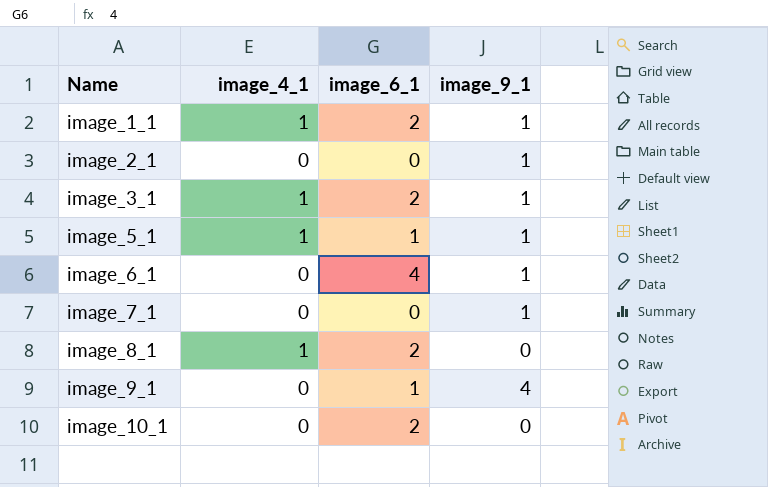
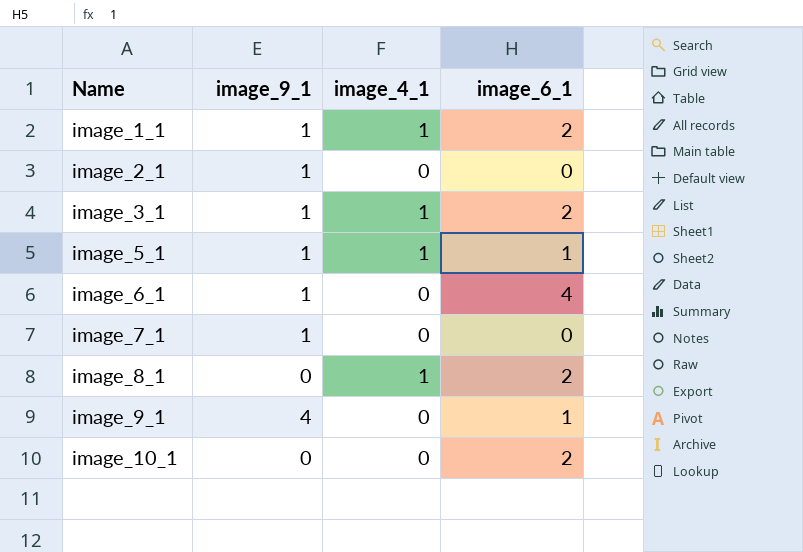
column image_9_1 | position: 4 -> 2

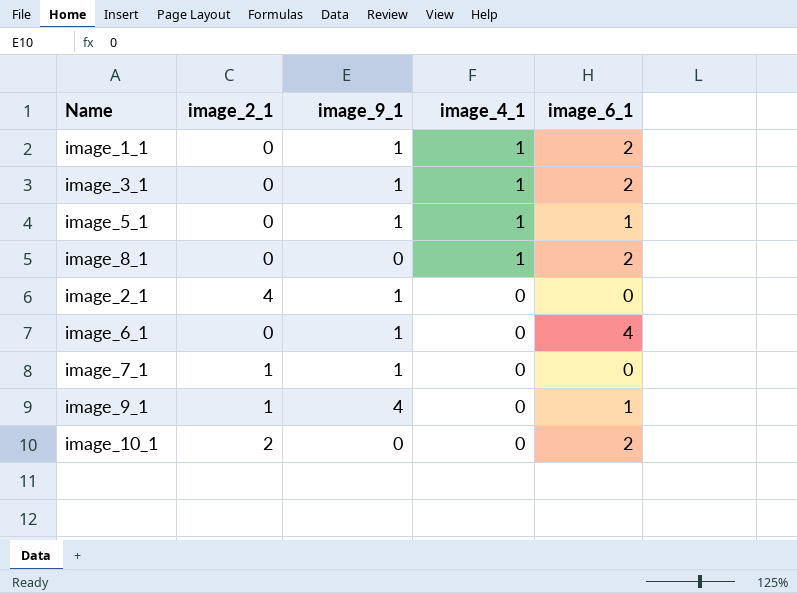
row order: Name ascending -> image_4_1 descending
column image_2_1 | position: none -> 2

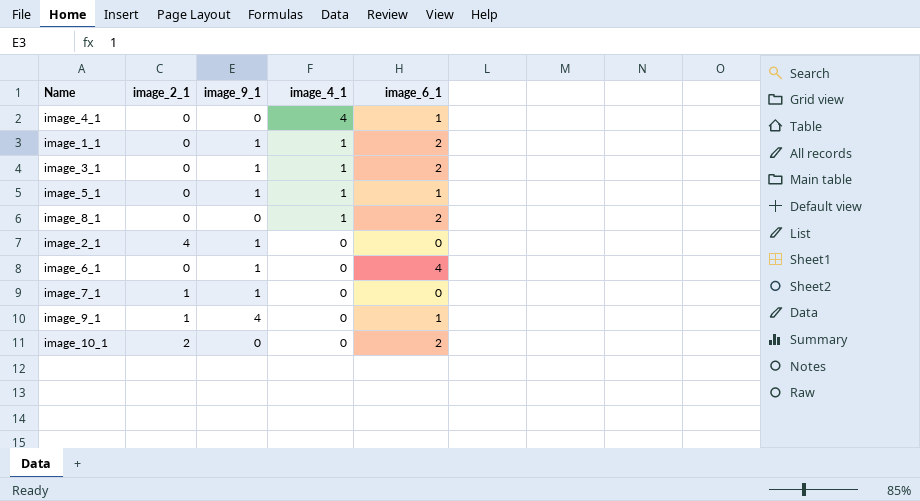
row image_4_1: none -> 0 | 0 | 4 | 1

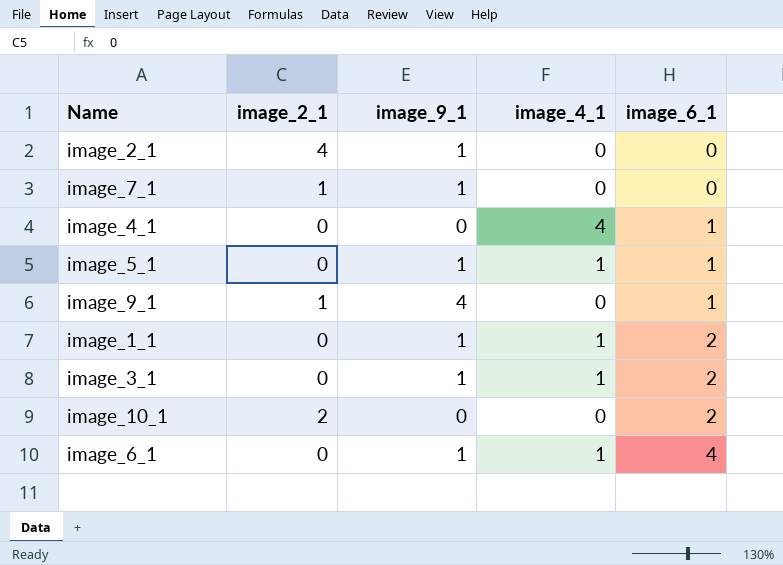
row order: image_4_1 descending -> image_6_1 ascending
row image_8_1: 0 | 0 | 1 | 2 -> none
image_6_1 | image_4_1: 0 -> 1

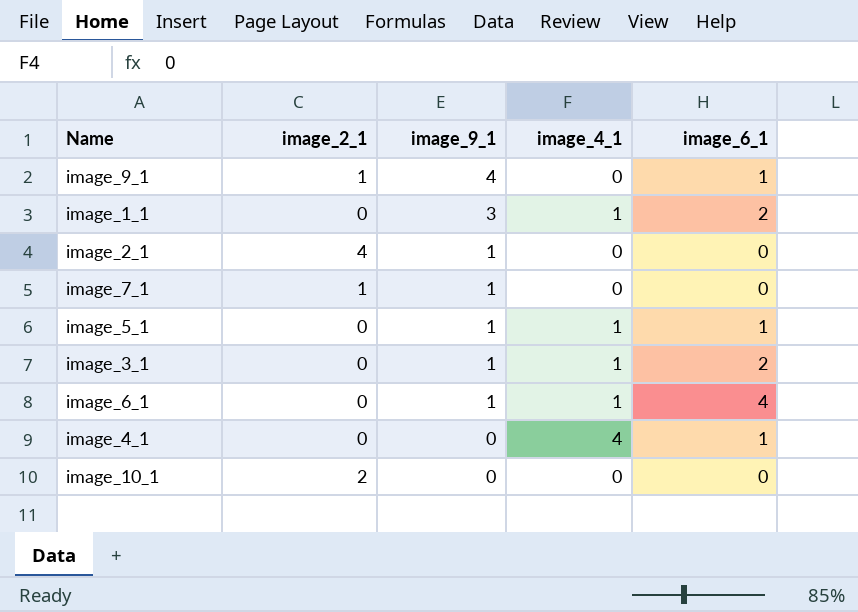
row order: image_6_1 ascending -> image_9_1 descending
image_1_1 | image_9_1: 1 -> 3
image_10_1 | image_6_1: 2 -> 0

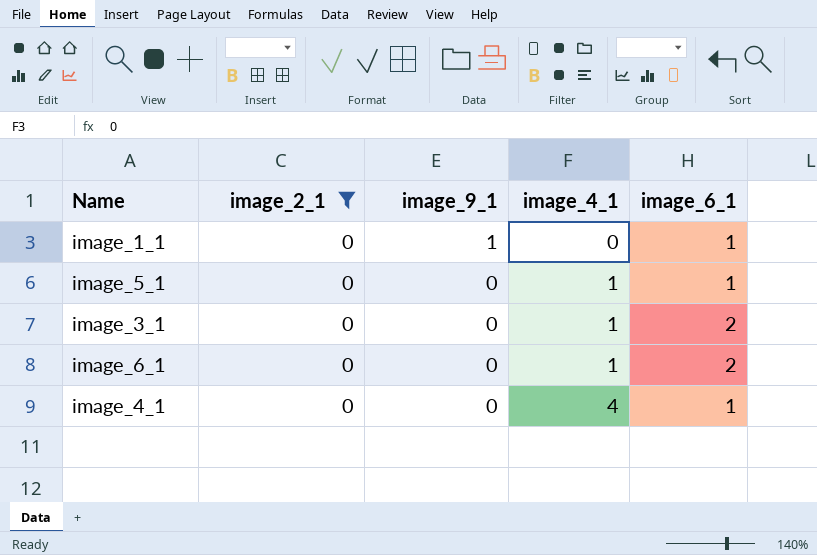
filter: none -> image_2_1 = 0
image_1_1 | image_9_1: 3 -> 1
image_1_1 | image_4_1: 1 -> 0
image_1_1 | image_6_1: 2 -> 1
image_5_1 | image_9_1: 1 -> 0
image_3_1 | image_9_1: 1 -> 0
image_6_1 | image_9_1: 1 -> 0
image_6_1 | image_6_1: 4 -> 2

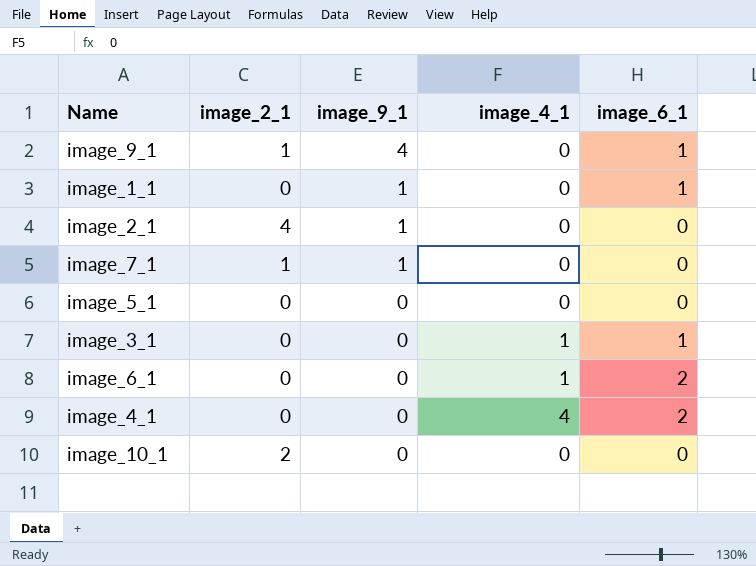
filter: image_2_1 = 0 -> none
image_5_1 | image_4_1: 1 -> 0
image_5_1 | image_6_1: 1 -> 0
image_3_1 | image_6_1: 2 -> 1
image_4_1 | image_6_1: 1 -> 2

